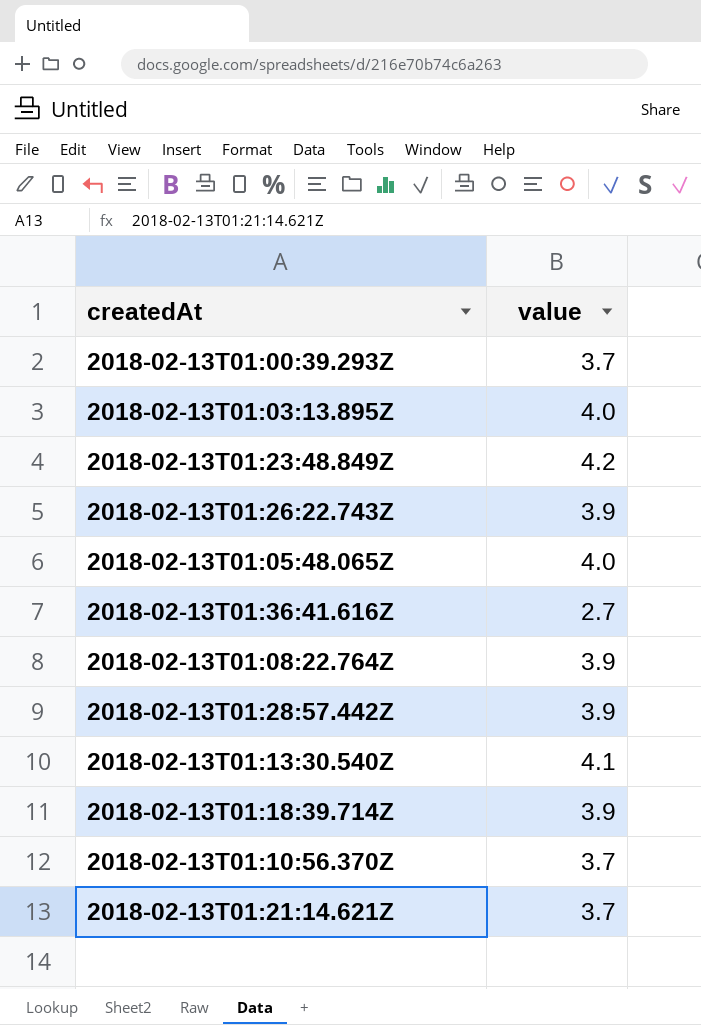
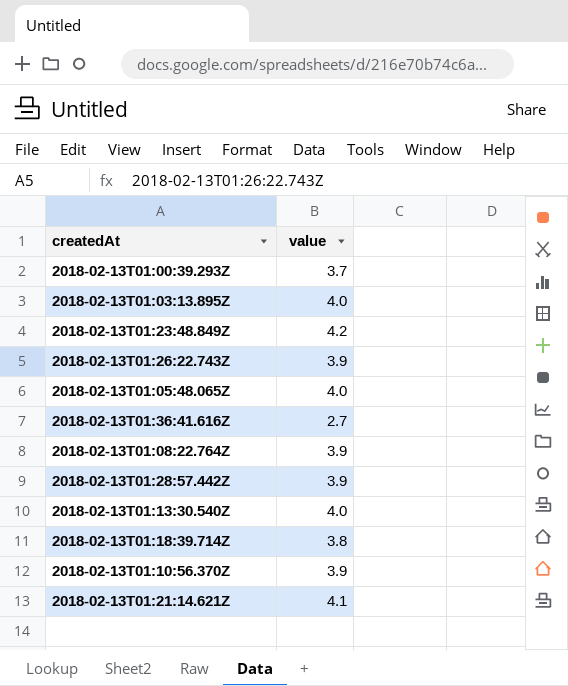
2018-02-13T01:13:30.540Z | value: 4.1 -> 4.0
2018-02-13T01:18:39.714Z | value: 3.9 -> 3.8
2018-02-13T01:10:56.370Z | value: 3.7 -> 3.9
2018-02-13T01:21:14.621Z | value: 3.7 -> 4.1

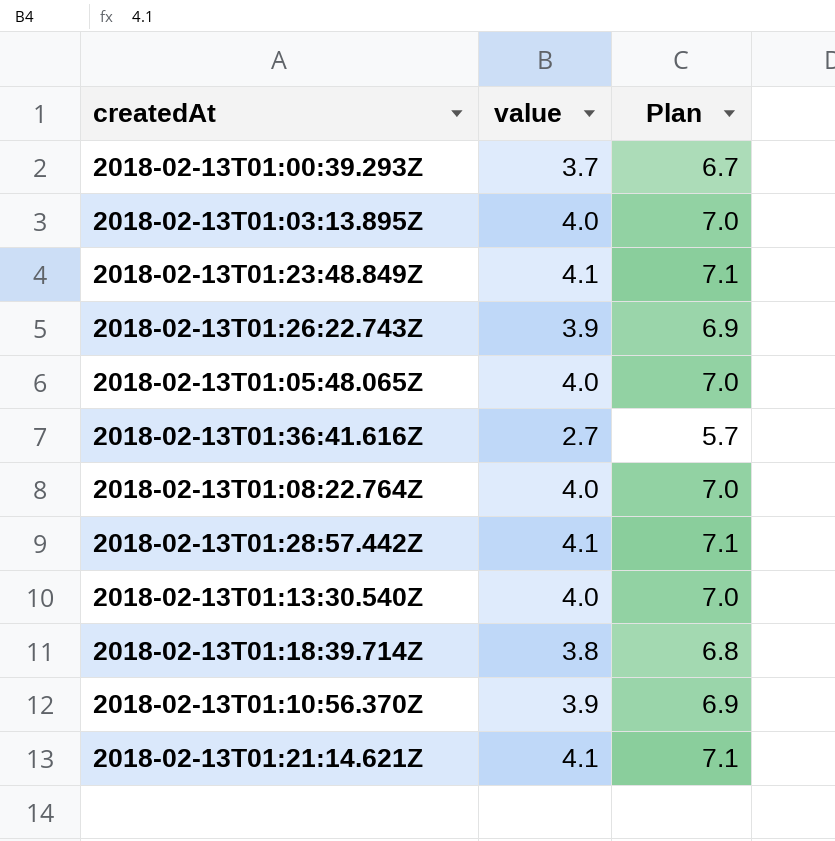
column Plan | formula: none -> [value] + 3
2018-02-13T01:23:48.849Z | value: 4.2 -> 4.1
2018-02-13T01:08:22.764Z | value: 3.9 -> 4.0
2018-02-13T01:28:57.442Z | value: 3.9 -> 4.1

